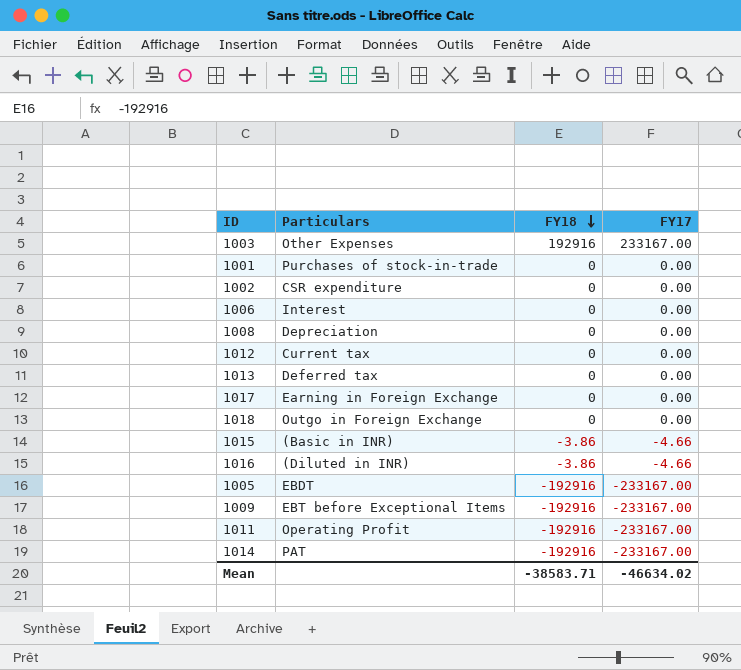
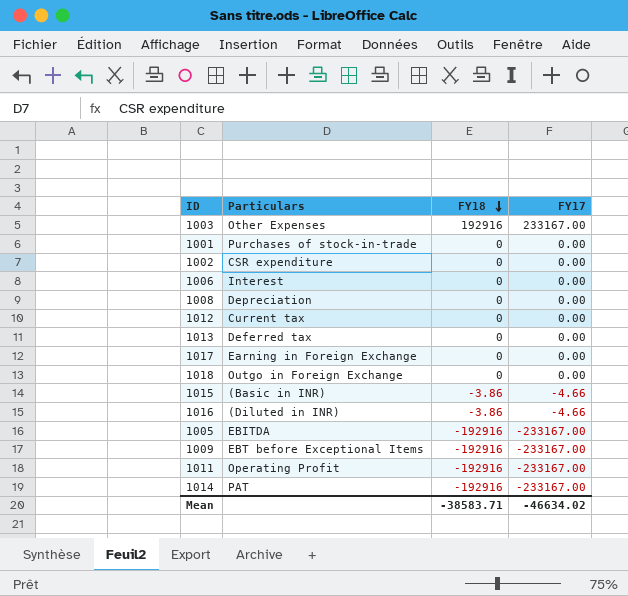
1005 | Particulars: EBDT -> EBITDA

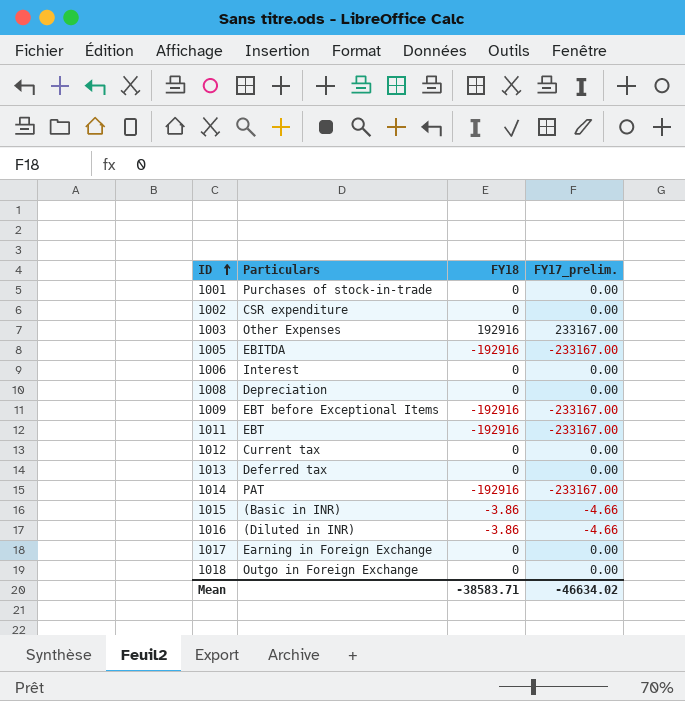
row order: FY18 descending -> ID ascending
column name: FY17 -> FY17_prelim.
1011 | Particulars: Operating Profit -> EBT

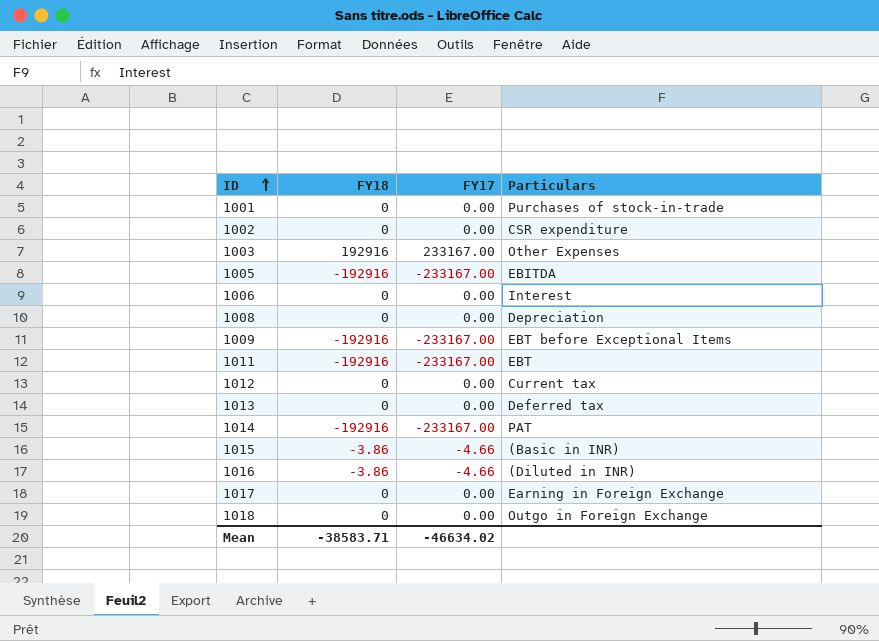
column name: FY17_prelim. -> FY17
column Particulars | position: 2 -> 4

